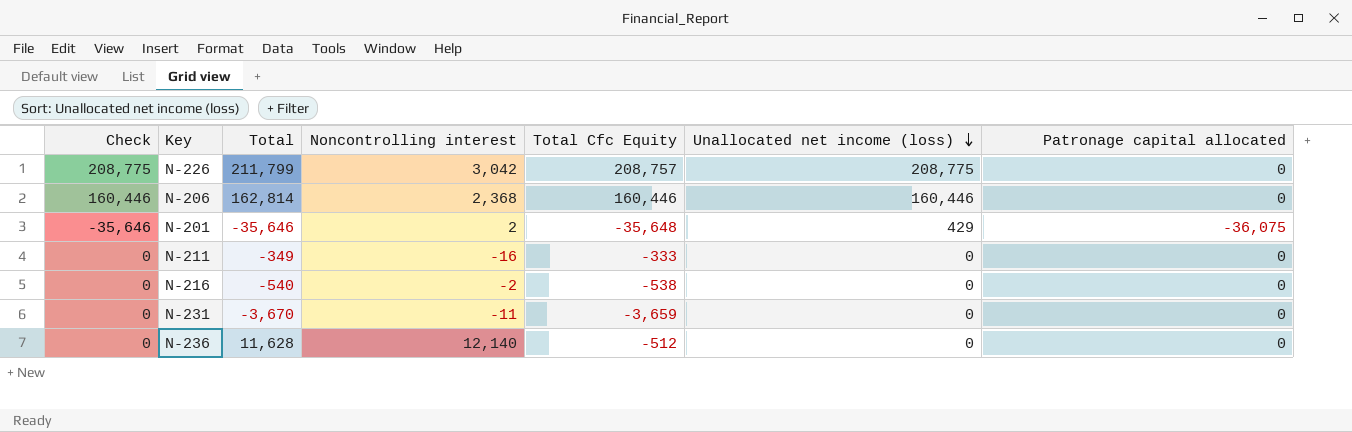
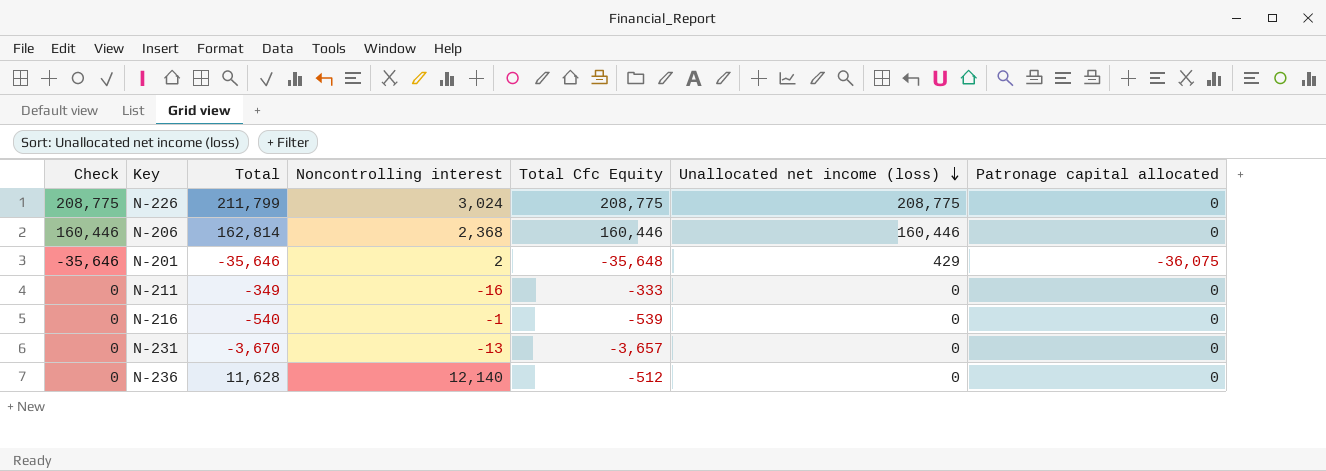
N-226 | Noncontrolling interest: 3,042 -> 3,024
N-226 | Total Cfc Equity: 208,757 -> 208,775
N-216 | Noncontrolling interest: -2 -> -1
N-216 | Total Cfc Equity: -538 -> -539
N-231 | Noncontrolling interest: -11 -> -13
N-231 | Total Cfc Equity: -3,659 -> -3,657

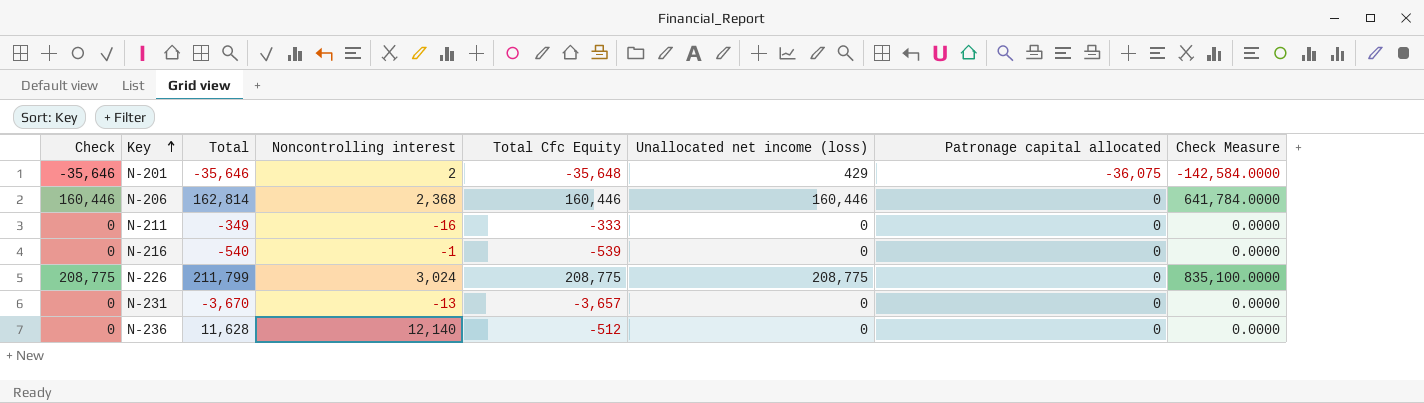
row order: Unallocated net income (loss) descending -> Key ascending
column Check Measure | formula: none -> [Check] * 4

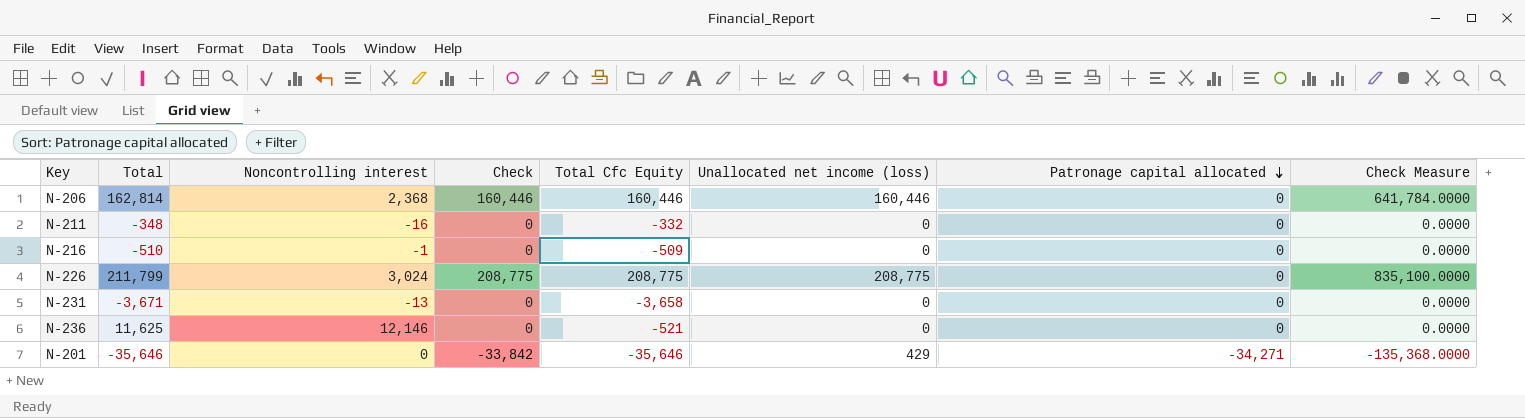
row order: Key ascending -> Patronage capital allocated descending
column Check | position: 1 -> 4
N-211 | Total: -349 -> -348
N-211 | Total Cfc Equity: -333 -> -332
N-216 | Total: -540 -> -510
N-216 | Total Cfc Equity: -539 -> -509
N-231 | Total: -3,670 -> -3,671
N-231 | Total Cfc Equity: -3,657 -> -3,658
N-236 | Total: 11,628 -> 11,625
N-236 | Noncontrolling interest: 12,140 -> 12,146
N-236 | Total Cfc Equity: -512 -> -521
N-201 | Noncontrolling interest: 2 -> 0
N-201 | Check: -35,646 -> -33,842
N-201 | Total Cfc Equity: -35,648 -> -35,646
N-201 | Patronage capital allocated: -36,075 -> -34,271
N-201 | Check Measure: -142,584.0000 -> -135,368.0000

